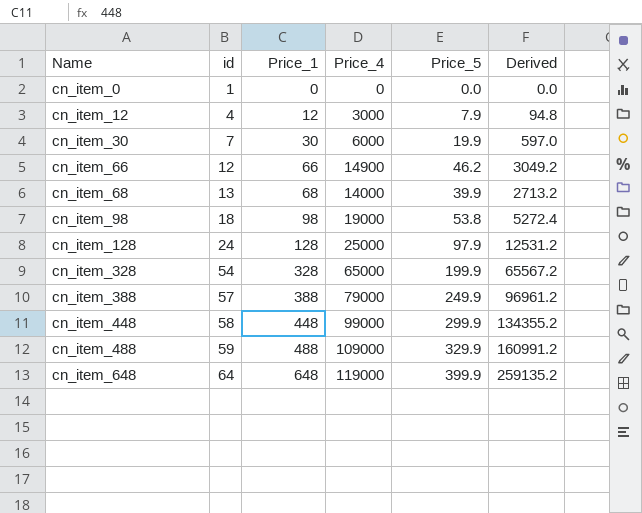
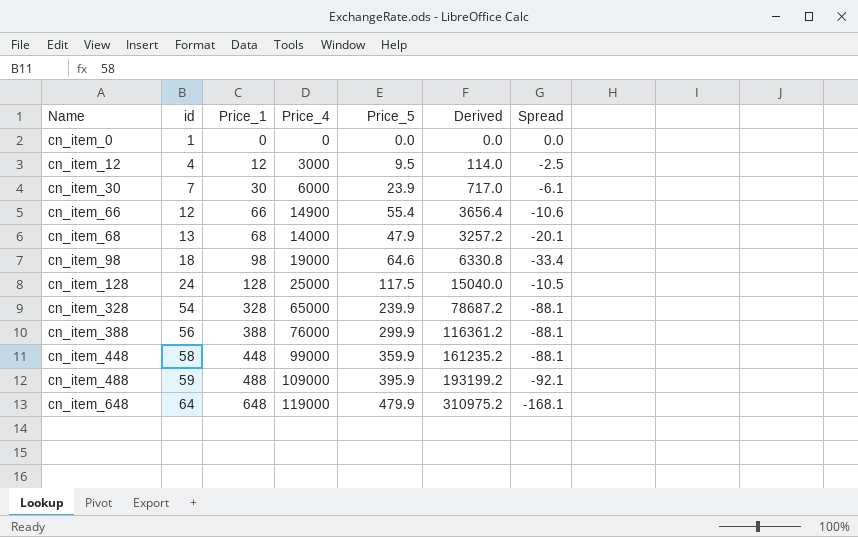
column Spread | formula: none -> [Price_5] - [Price_1]
cn_item_12 | Price_5: 7.9 -> 9.5
cn_item_12 | Derived: 94.8 -> 114.0
cn_item_30 | Price_5: 19.9 -> 23.9
cn_item_30 | Derived: 597.0 -> 717.0
cn_item_66 | Price_5: 46.2 -> 55.4
cn_item_66 | Derived: 3049.2 -> 3656.4
cn_item_68 | Price_5: 39.9 -> 47.9
cn_item_68 | Derived: 2713.2 -> 3257.2
cn_item_98 | Price_5: 53.8 -> 64.6
cn_item_98 | Derived: 5272.4 -> 6330.8
cn_item_128 | Price_5: 97.9 -> 117.5
cn_item_128 | Derived: 12531.2 -> 15040.0
cn_item_328 | Price_5: 199.9 -> 239.9
cn_item_328 | Derived: 65567.2 -> 78687.2
cn_item_388 | id: 57 -> 56
cn_item_388 | Price_4: 79000 -> 76000
cn_item_388 | Price_5: 249.9 -> 299.9
cn_item_388 | Derived: 96961.2 -> 116361.2
cn_item_448 | Price_5: 299.9 -> 359.9
cn_item_448 | Derived: 134355.2 -> 161235.2
cn_item_488 | Price_5: 329.9 -> 395.9
cn_item_488 | Derived: 160991.2 -> 193199.2
cn_item_648 | Price_5: 399.9 -> 479.9
cn_item_648 | Derived: 259135.2 -> 310975.2

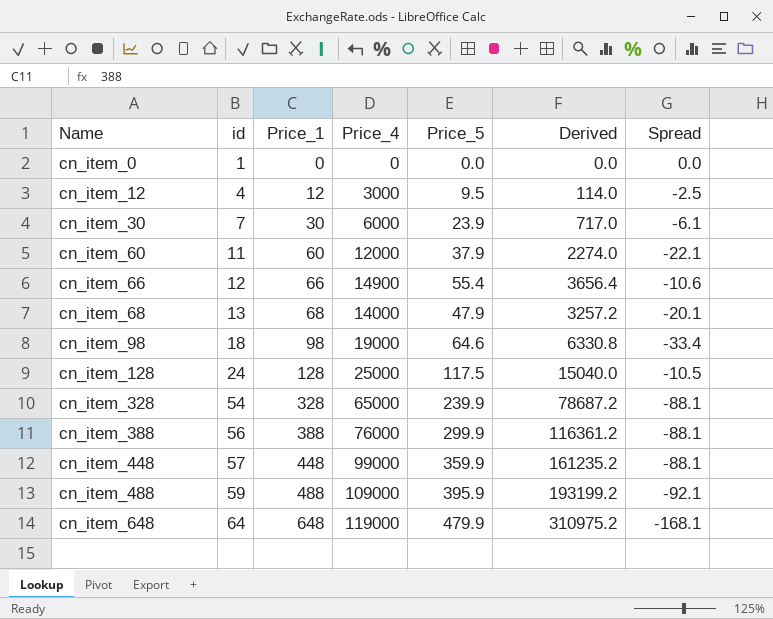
row cn_item_60: none -> 11 | 60 | 12000 | 37.9 | 2274.0 | -22.1
cn_item_448 | id: 58 -> 57

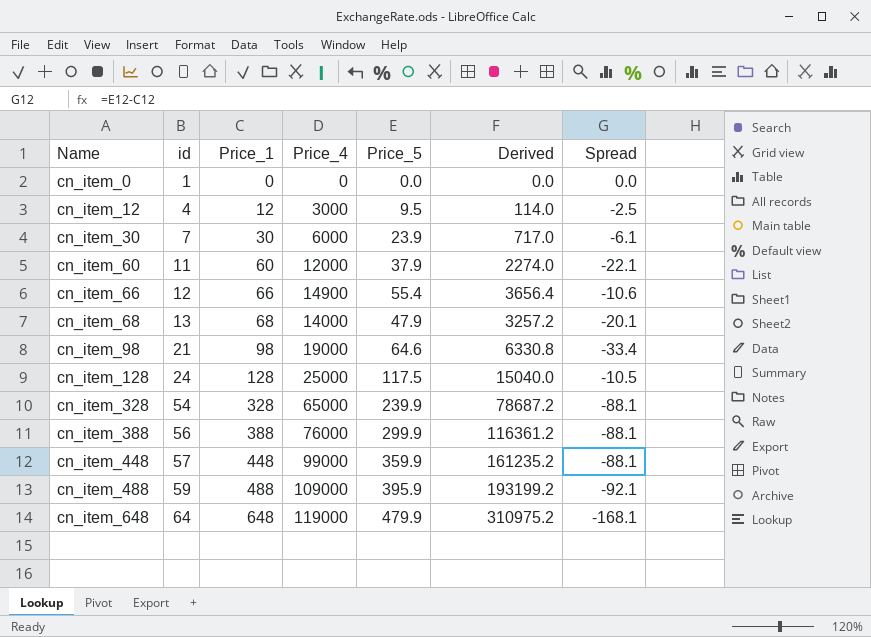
cn_item_98 | id: 18 -> 21

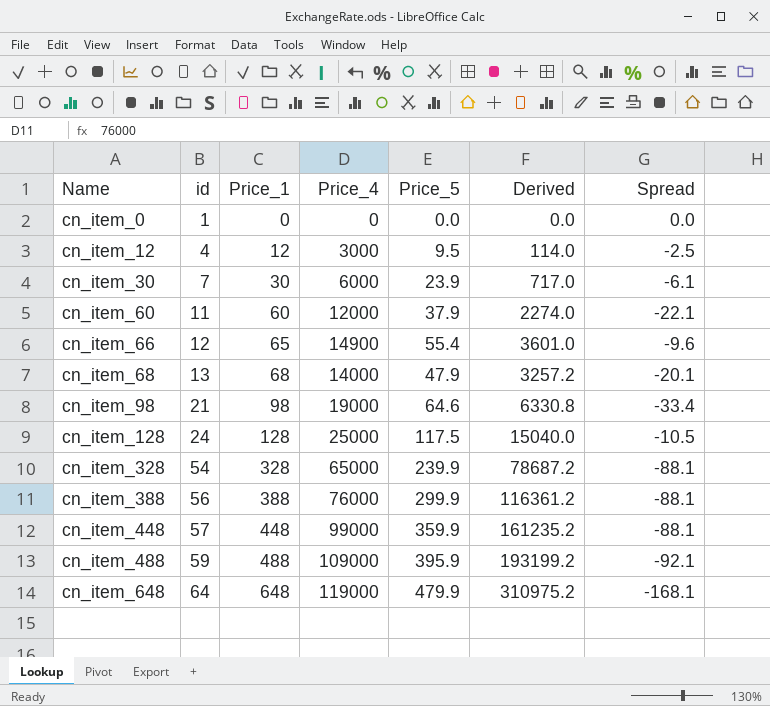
cn_item_66 | Price_1: 66 -> 65
cn_item_66 | Derived: 3656.4 -> 3601.0
cn_item_66 | Spread: -10.6 -> -9.6

